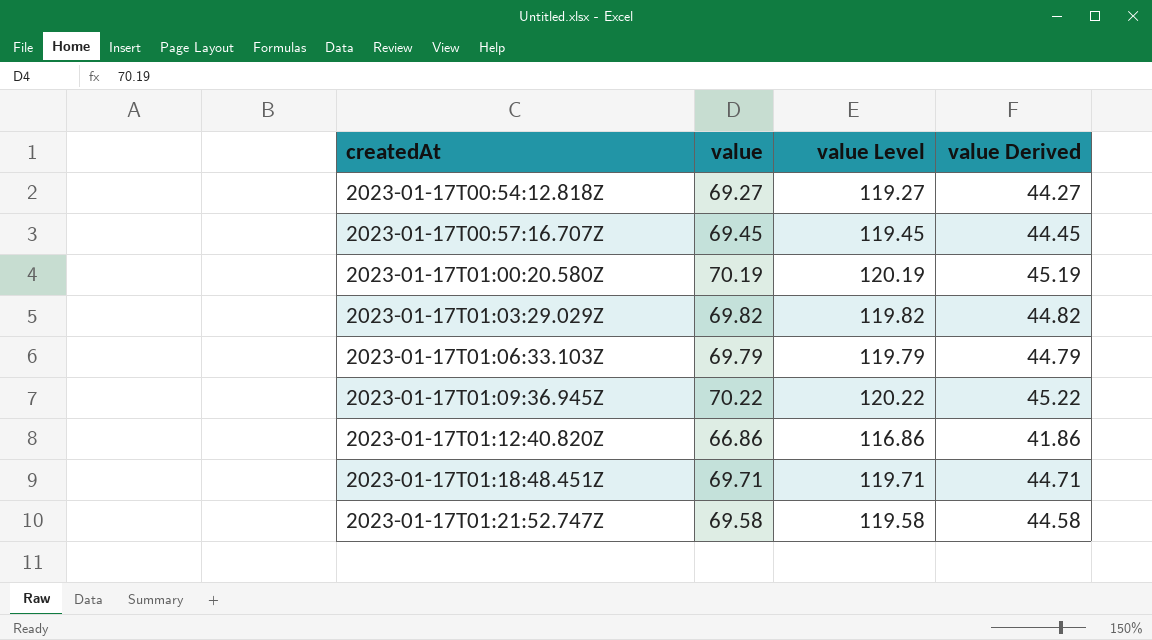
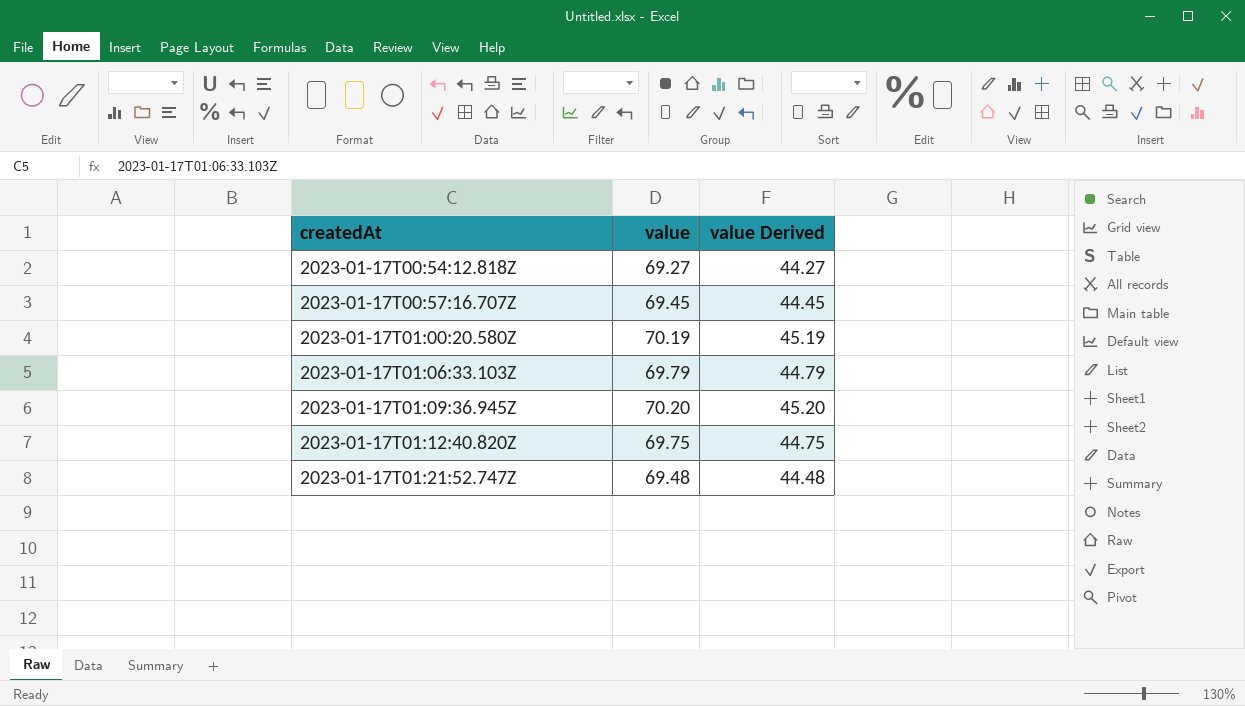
column value Level | formula: [value] + 50 -> none
row 2023-01-17T01:03:29.029Z: 69.82 | 119.82 | 44.82 -> none
row 2023-01-17T01:18:48.451Z: 69.71 | 119.71 | 44.71 -> none
2023-01-17T01:09:36.945Z | value: 70.22 -> 70.20
2023-01-17T01:09:36.945Z | value Derived: 45.22 -> 45.20
2023-01-17T01:12:40.820Z | value: 66.86 -> 69.75
2023-01-17T01:12:40.820Z | value Derived: 41.86 -> 44.75
2023-01-17T01:21:52.747Z | value: 69.58 -> 69.48
2023-01-17T01:21:52.747Z | value Derived: 44.58 -> 44.48

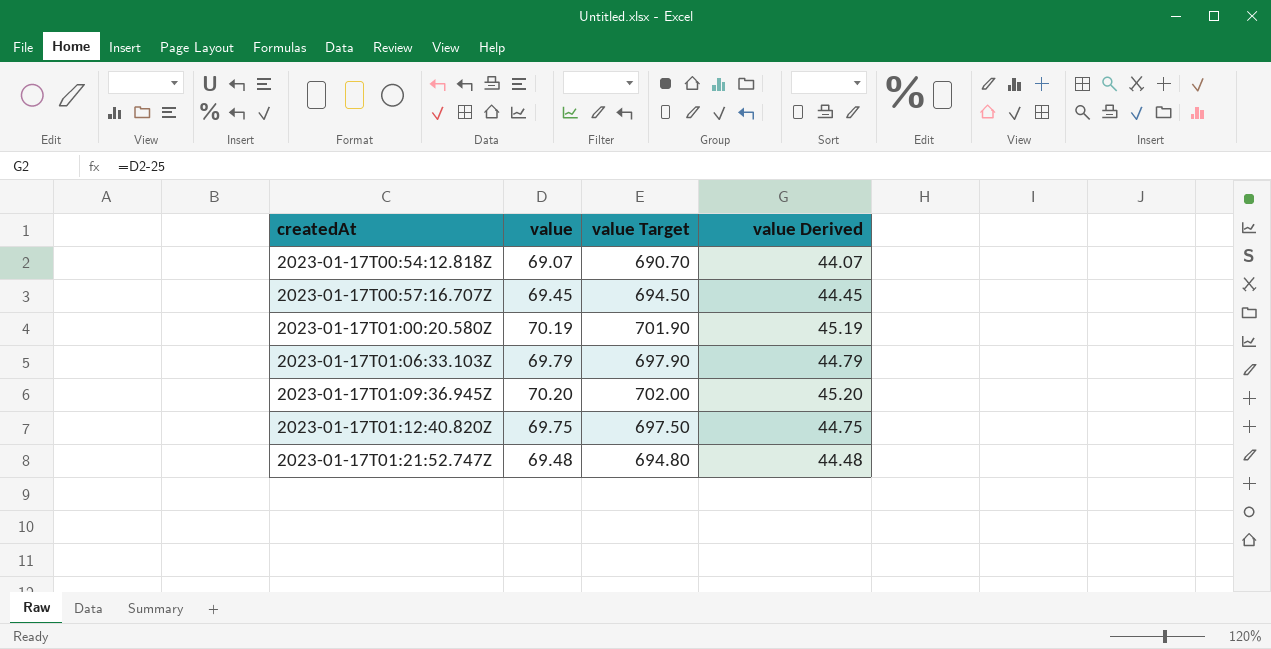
column value Target | formula: none -> [value] * 10
2023-01-17T00:54:12.818Z | value: 69.27 -> 69.07
2023-01-17T00:54:12.818Z | value Derived: 44.27 -> 44.07

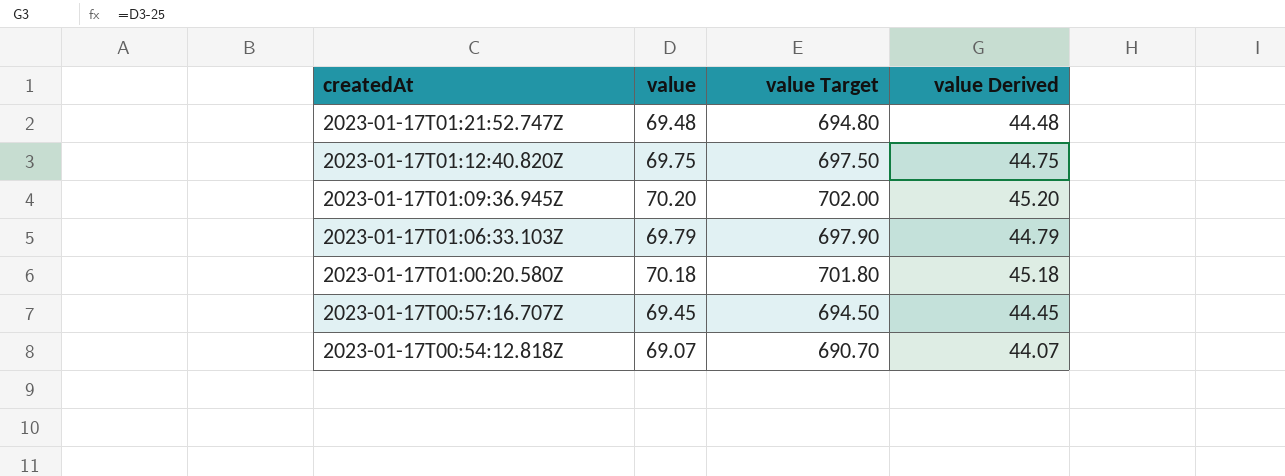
row order: createdAt ascending -> createdAt descending
2023-01-17T01:00:20.580Z | value: 70.19 -> 70.18
2023-01-17T01:00:20.580Z | value Target: 701.90 -> 701.80
2023-01-17T01:00:20.580Z | value Derived: 45.19 -> 45.18

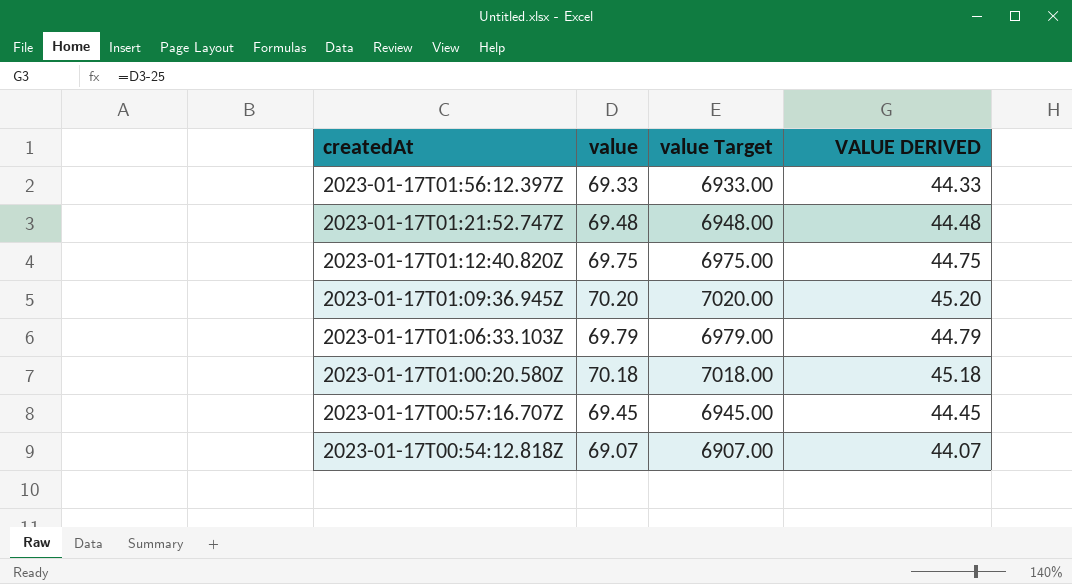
column value Target | formula: [value] * 10 -> [value] * 100
column name: value Derived -> VALUE DERIVED
row 2023-01-17T01:56:12.397Z: none -> 69.33 | 6933.00 | 44.33

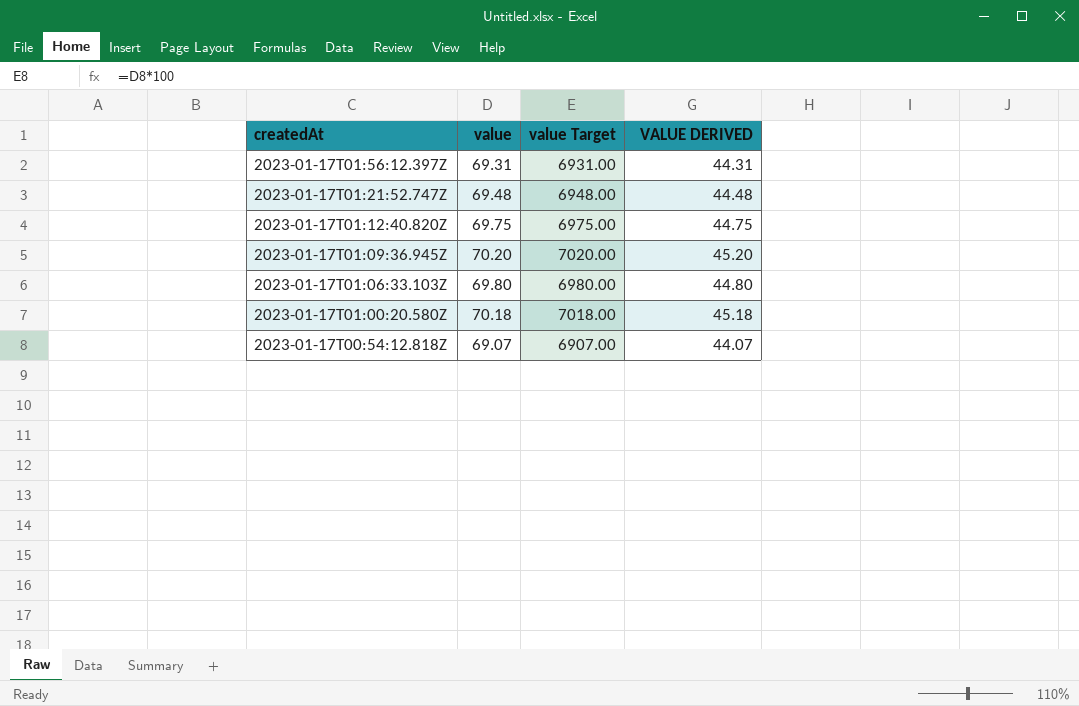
row 2023-01-17T00:57:16.707Z: 69.45 | 6945.00 | 44.45 -> none
2023-01-17T01:56:12.397Z | value: 69.33 -> 69.31
2023-01-17T01:56:12.397Z | value Target: 6933.00 -> 6931.00
2023-01-17T01:56:12.397Z | VALUE DERIVED: 44.33 -> 44.31
2023-01-17T01:06:33.103Z | value: 69.79 -> 69.80
2023-01-17T01:06:33.103Z | value Target: 6979.00 -> 6980.00
2023-01-17T01:06:33.103Z | VALUE DERIVED: 44.79 -> 44.80

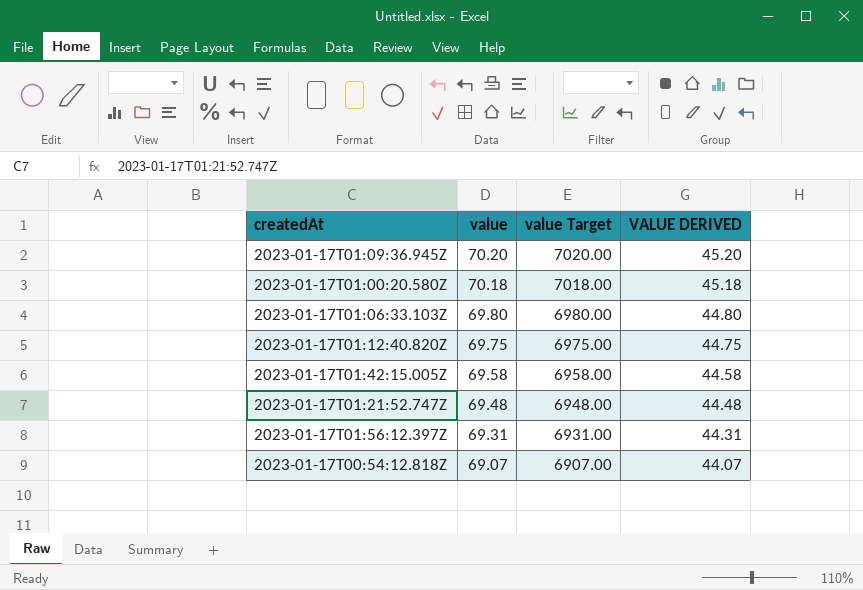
row order: createdAt descending -> value descending
row 2023-01-17T01:42:15.005Z: none -> 69.58 | 6958.00 | 44.58

